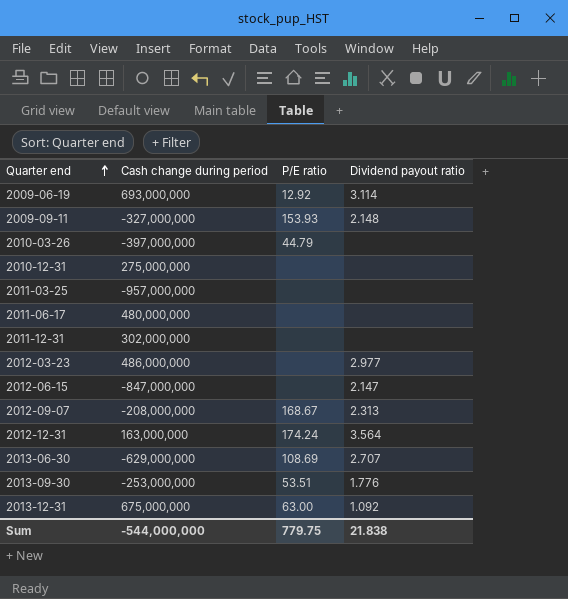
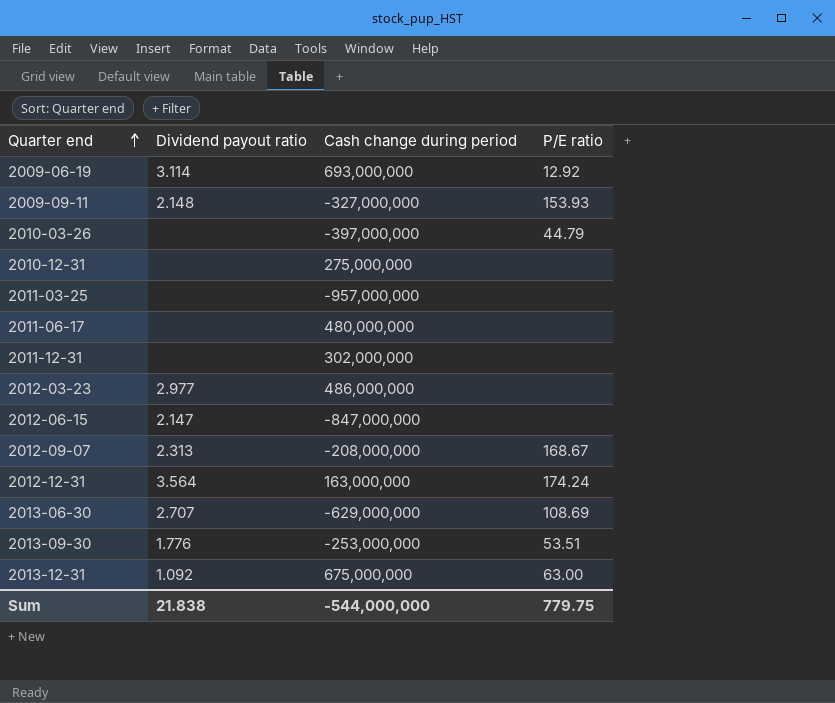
column Dividend payout ratio | position: 4 -> 2

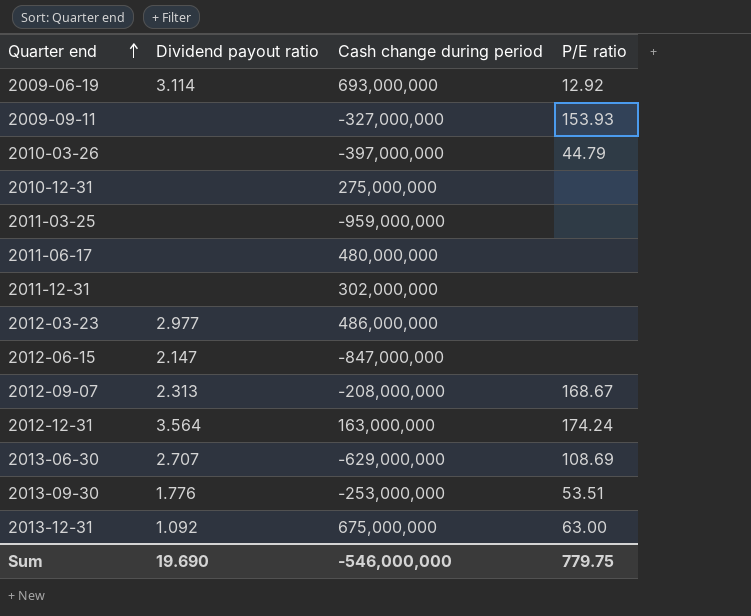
2009-09-11 | Dividend payout ratio: 2.148 -> none
2011-03-25 | Cash change during period: -957,000,000 -> -959,000,000
Sum | Dividend payout ratio: 21.838 -> 19.690
Sum | Cash change during period: -544,000,000 -> -546,000,000

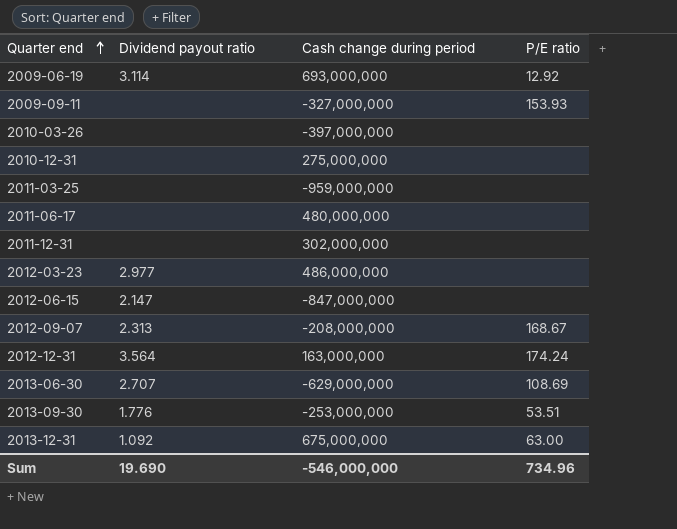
2010-03-26 | P/E ratio: 44.79 -> none
Sum | P/E ratio: 779.75 -> 734.96

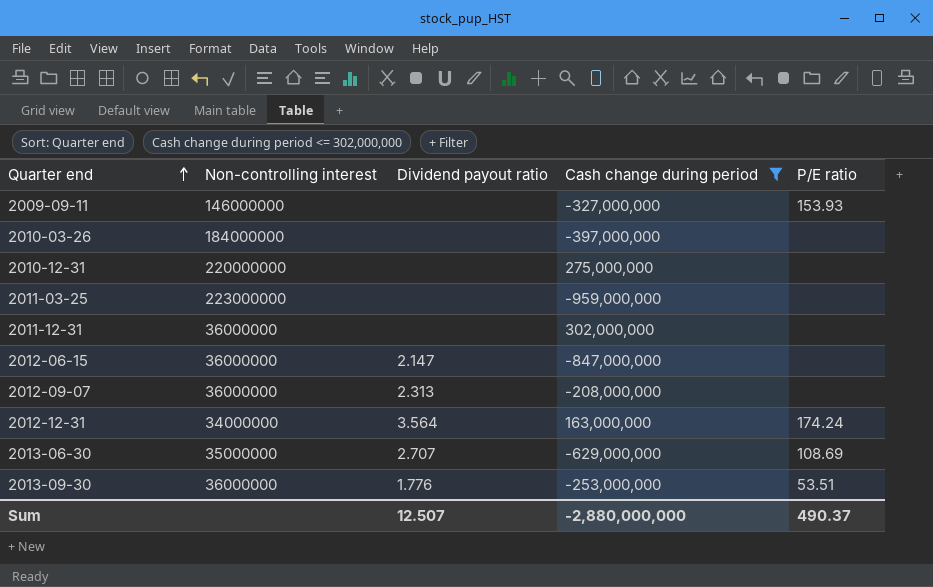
filter: none -> Cash change during period <= 302,000,000
column Non-controlling interest | position: none -> 2
2012-09-07 | P/E ratio: 168.67 -> none
Sum | Dividend payout ratio: 19.690 -> 12.507
Sum | Cash change during period: -546,000,000 -> -2,880,000,000
Sum | P/E ratio: 734.96 -> 490.37

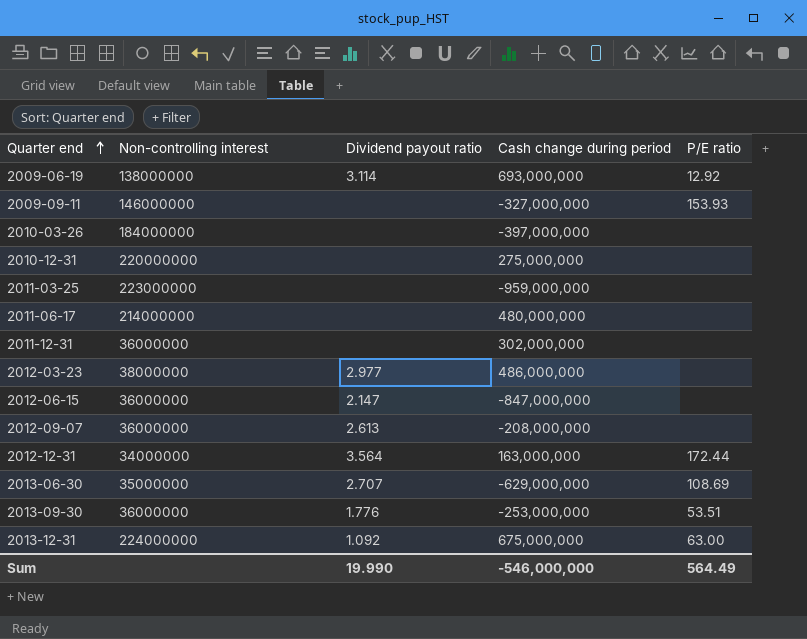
filter: Cash change during period <= 302,000,000 -> none
2012-09-07 | Dividend payout ratio: 2.313 -> 2.613
2012-12-31 | P/E ratio: 174.24 -> 172.44
Sum | Dividend payout ratio: 12.507 -> 19.990
Sum | Cash change during period: -2,880,000,000 -> -546,000,000
Sum | P/E ratio: 490.37 -> 564.49

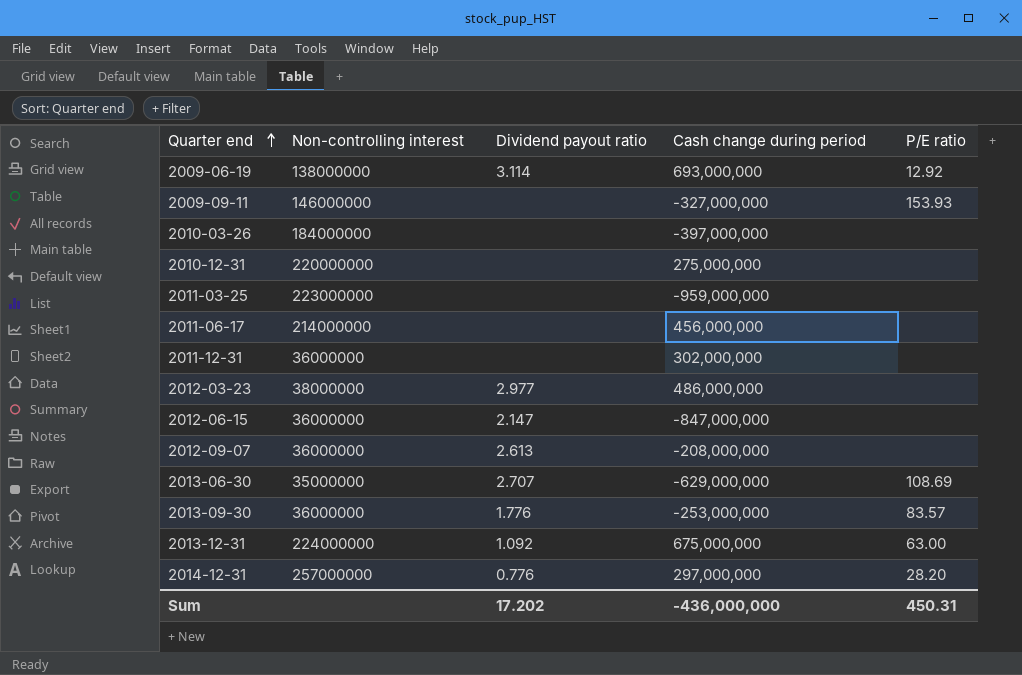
row 2012-12-31: 34000000 | 3.564 | 163,000,000 | 172.44 -> none
2011-06-17 | Cash change during period: 480,000,000 -> 456,000,000
2013-09-30 | P/E ratio: 53.51 -> 83.57
row 2014-12-31: none -> 257000000 | 0.776 | 297,000,000 | 28.20
Sum | Dividend payout ratio: 19.990 -> 17.202
Sum | Cash change during period: -546,000,000 -> -436,000,000
Sum | P/E ratio: 564.49 -> 450.31

